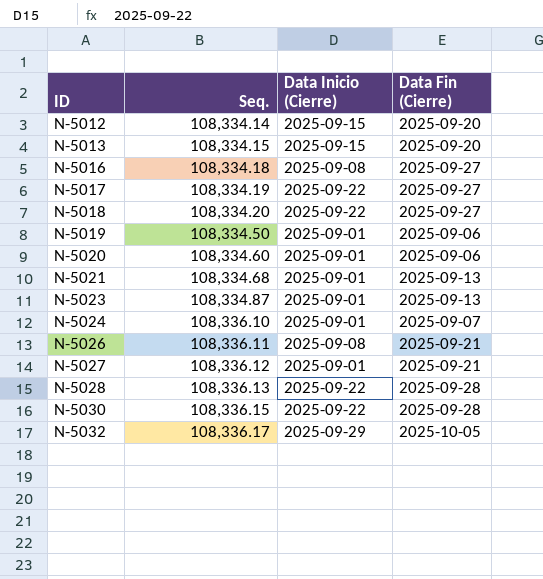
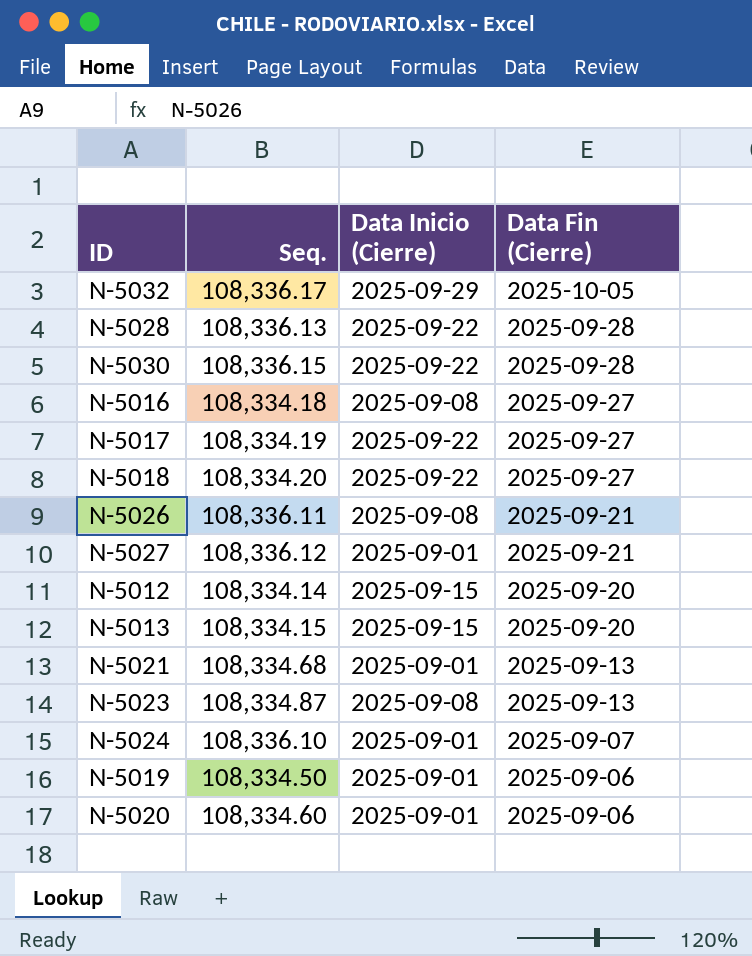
row order: ID ascending -> Data Fin (Cierre) descending
N-5023 | Data Inicio (Cierre): 2025-09-01 -> 2025-09-08

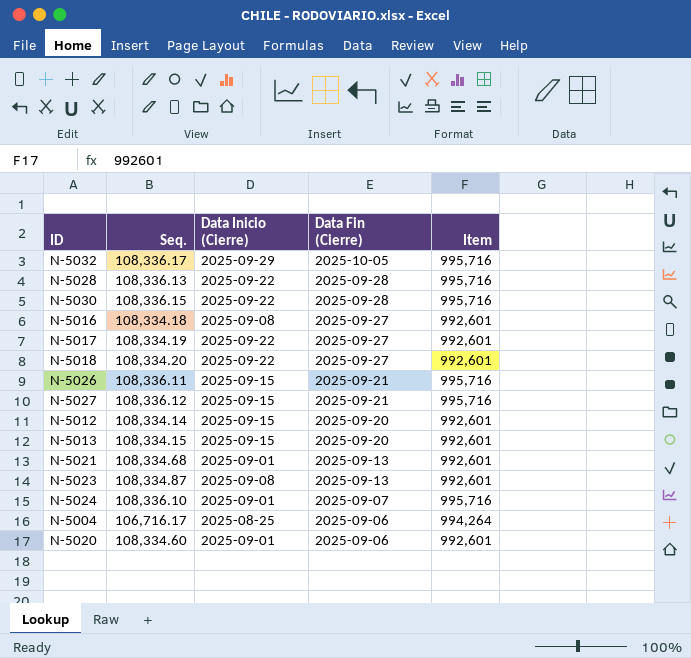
column Item | position: none -> 5
row N-5019: 108,334.50 | 2025-09-01 | 2025-09-06 -> none
N-5026 | Data Inicio (Cierre): 2025-09-08 -> 2025-09-15
N-5027 | Data Inicio (Cierre): 2025-09-01 -> 2025-09-15
row N-5004: none -> 106,716.17 | 2025-08-25 | 2025-09-06 | 994,264

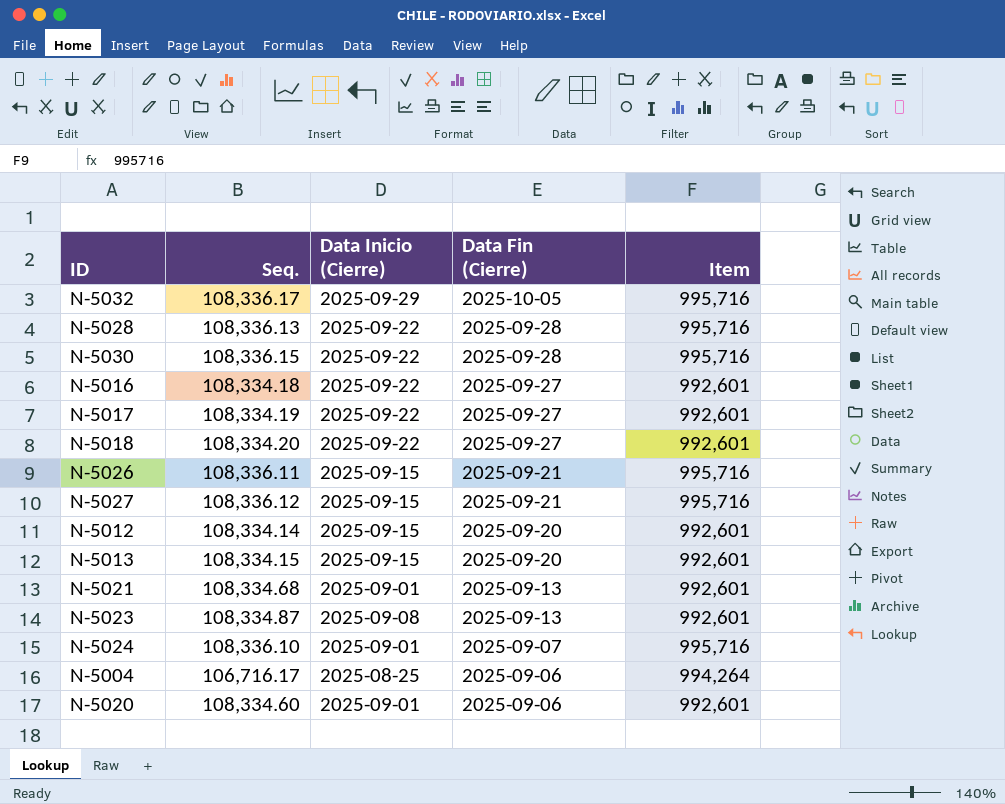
N-5016 | Data Inicio (Cierre): 2025-09-08 -> 2025-09-22

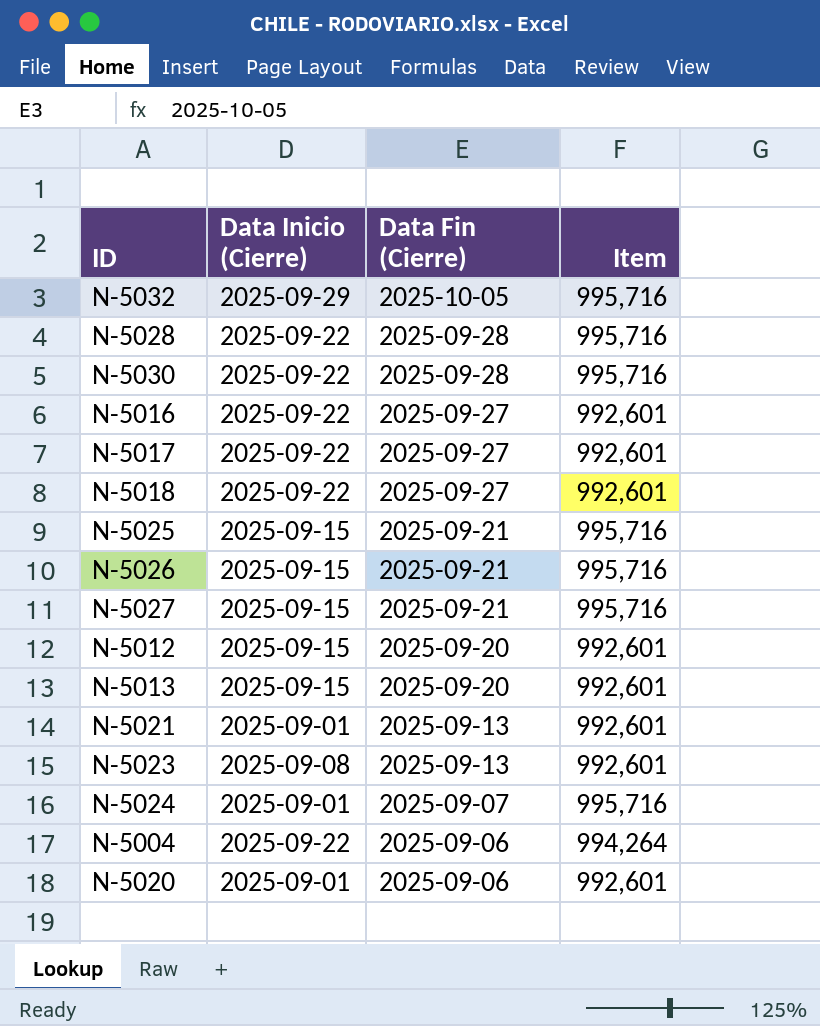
column Seq. | position: 2 -> none
row N-5025: none -> 2025-09-15 | 2025-09-21 | 995,716
N-5004 | Data Inicio (Cierre): 2025-08-25 -> 2025-09-22

